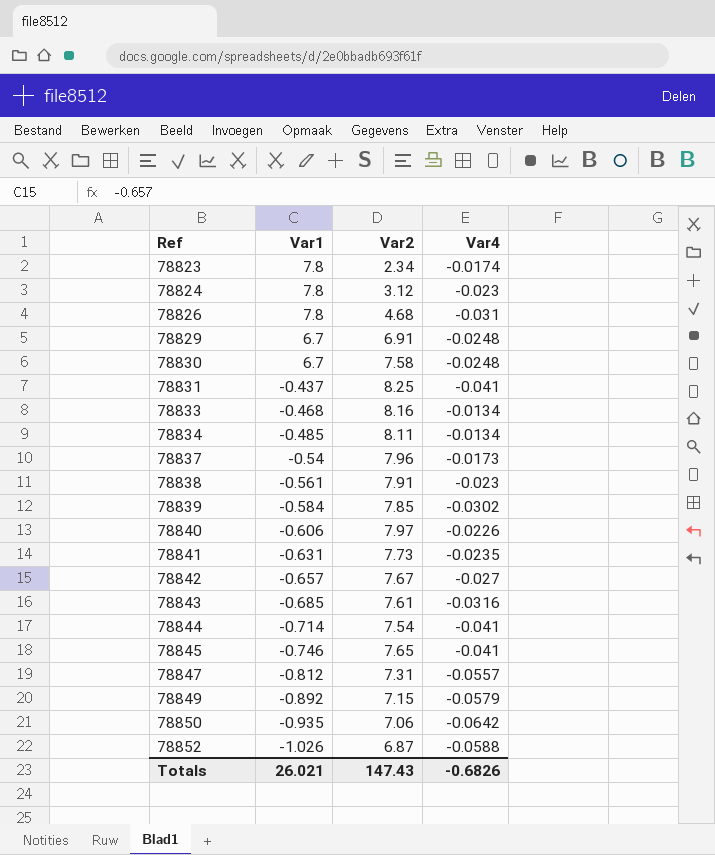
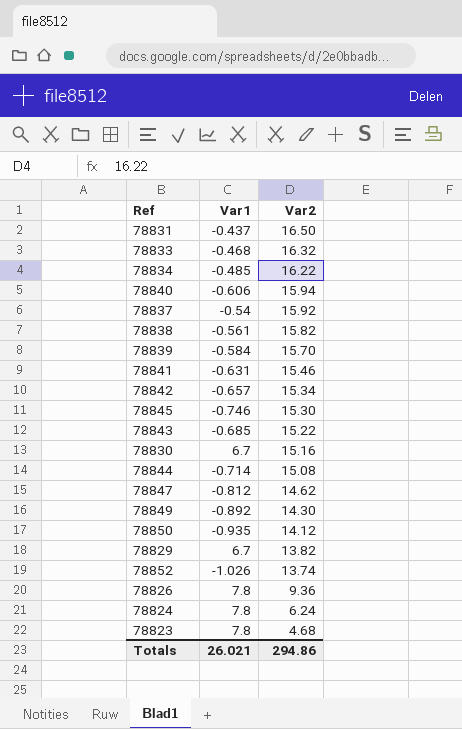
row order: Ref ascending -> Var2 descending
column Var4 | position: 4 -> none
78831 | Var2: 8.25 -> 16.50
78833 | Var2: 8.16 -> 16.32
78834 | Var2: 8.11 -> 16.22
78840 | Var2: 7.97 -> 15.94
78837 | Var2: 7.96 -> 15.92
78838 | Var2: 7.91 -> 15.82
78839 | Var2: 7.85 -> 15.70
78841 | Var2: 7.73 -> 15.46
78842 | Var2: 7.67 -> 15.34
78845 | Var2: 7.65 -> 15.30
78843 | Var2: 7.61 -> 15.22
78830 | Var2: 7.58 -> 15.16
78844 | Var2: 7.54 -> 15.08
78847 | Var2: 7.31 -> 14.62
78849 | Var2: 7.15 -> 14.30
78850 | Var2: 7.06 -> 14.12
78829 | Var2: 6.91 -> 13.82
78852 | Var2: 6.87 -> 13.74
78826 | Var2: 4.68 -> 9.36
78824 | Var2: 3.12 -> 6.24
78823 | Var2: 2.34 -> 4.68
Totals | Var2: 147.43 -> 294.86

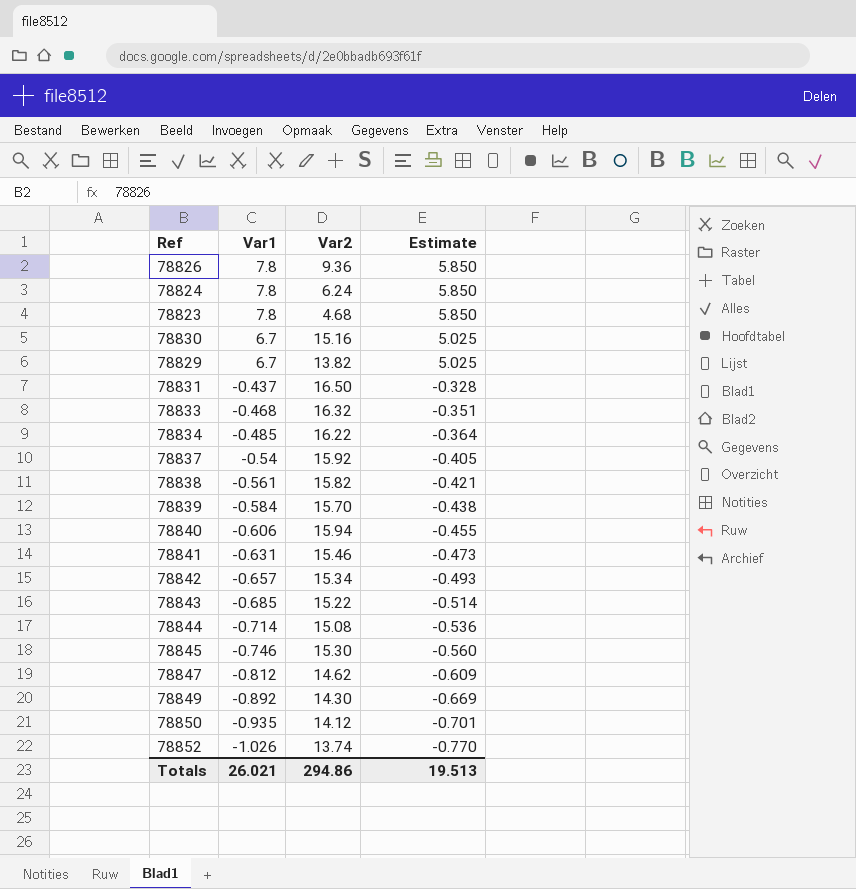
row order: Var2 descending -> Var1 descending
column Estimate | formula: none -> [Var1] * 0.75

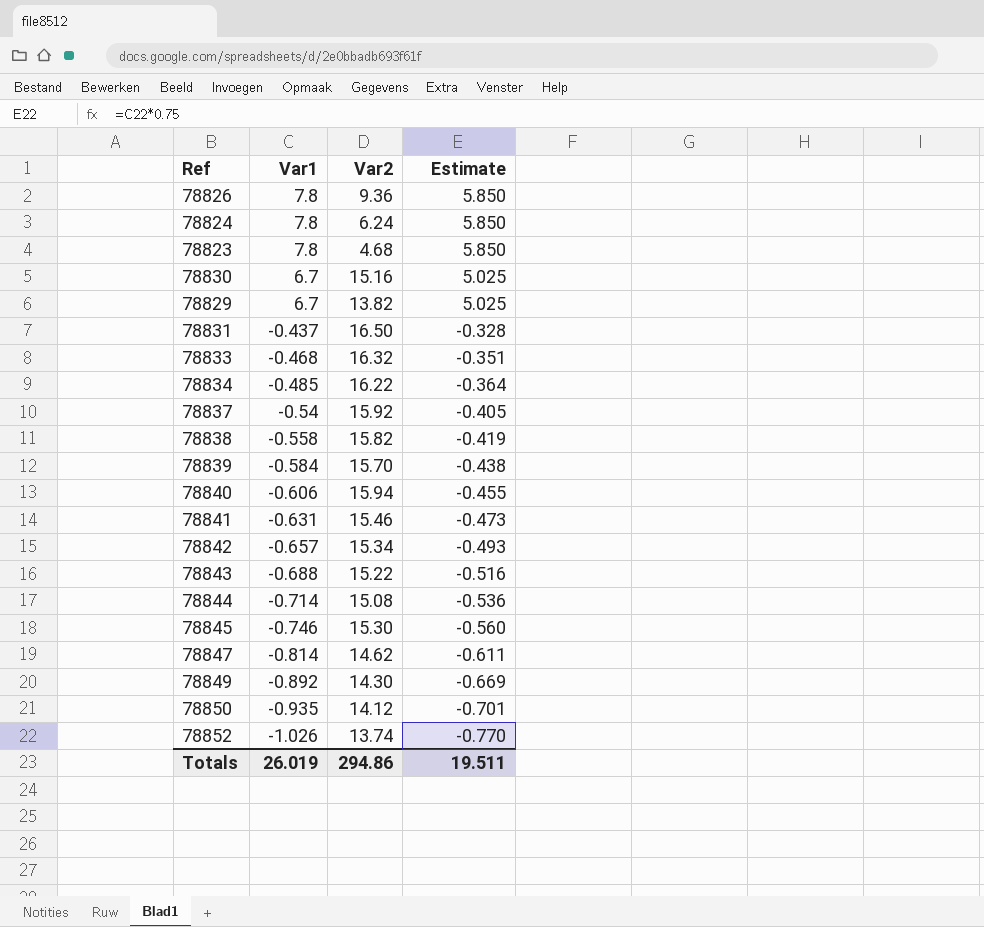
78838 | Var1: -0.561 -> -0.558
78838 | Estimate: -0.421 -> -0.419
78843 | Var1: -0.685 -> -0.688
78843 | Estimate: -0.514 -> -0.516
78847 | Var1: -0.812 -> -0.814
78847 | Estimate: -0.609 -> -0.611
Totals | Var1: 26.021 -> 26.019
Totals | Estimate: 19.513 -> 19.511

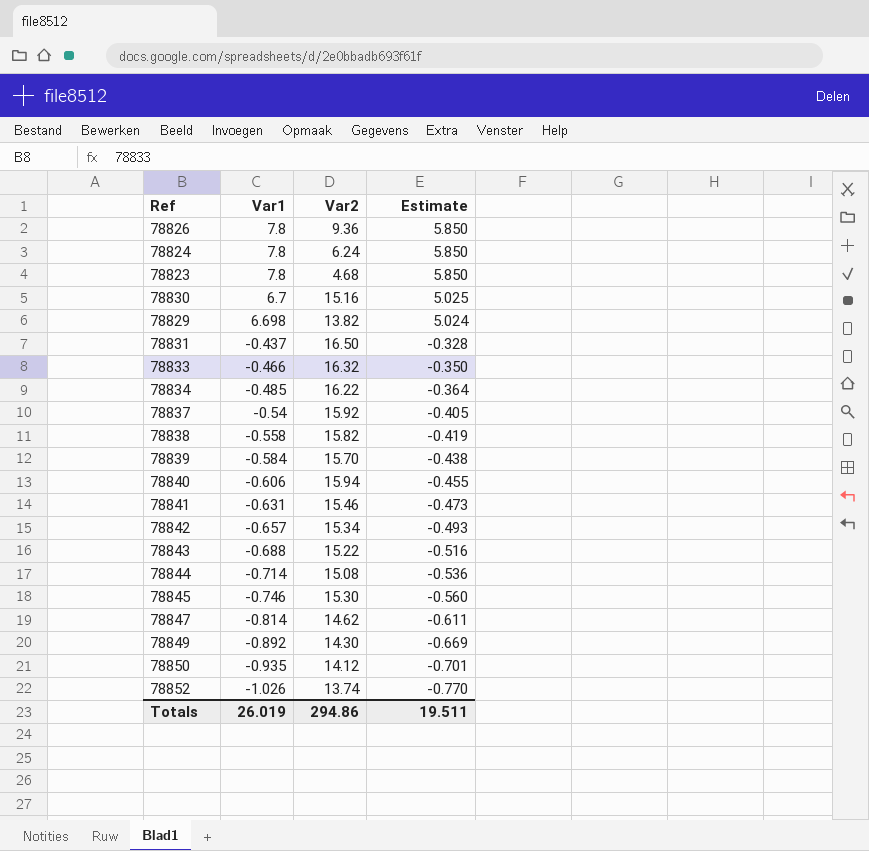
78829 | Var1: 6.7 -> 6.698
78829 | Estimate: 5.025 -> 5.024
78833 | Var1: -0.468 -> -0.466
78833 | Estimate: -0.351 -> -0.350

